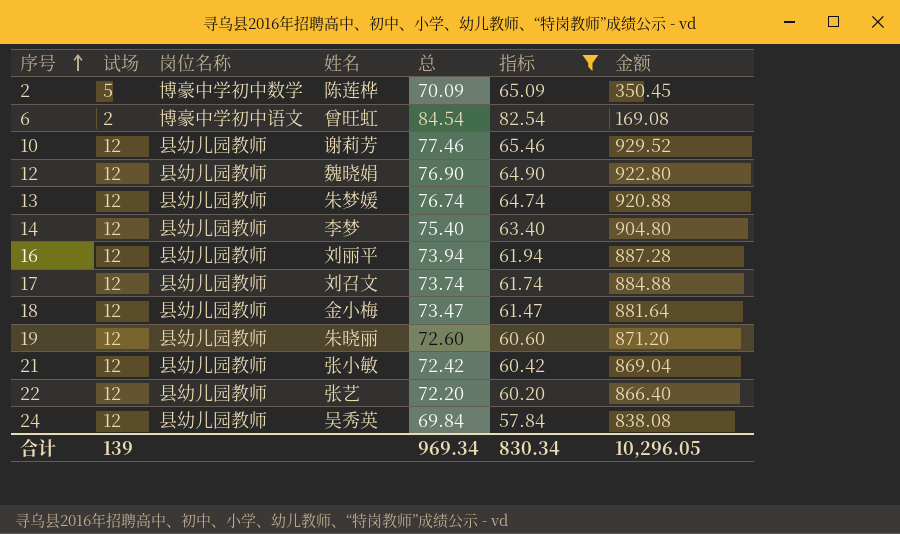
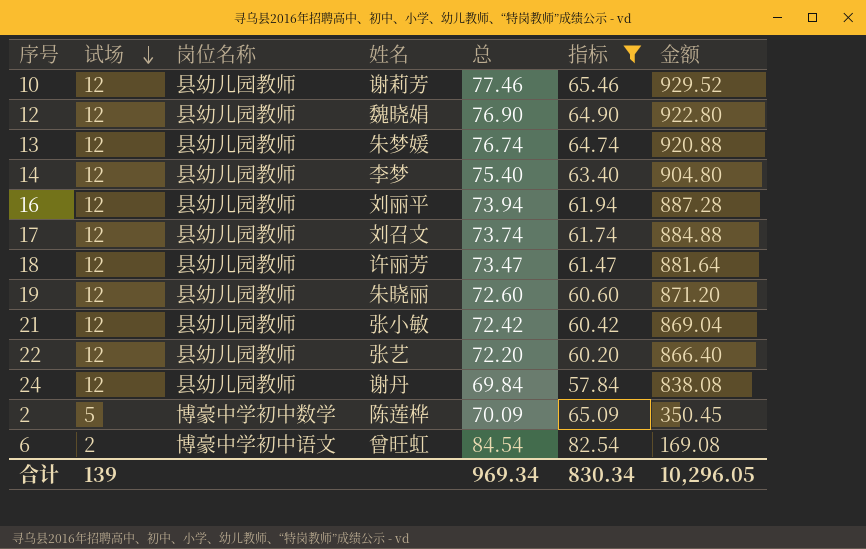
row order: 序号 ascending -> 试场 descending
18 | 姓名: 金小梅 -> 许丽芳
24 | 姓名: 吴秀英 -> 谢丹

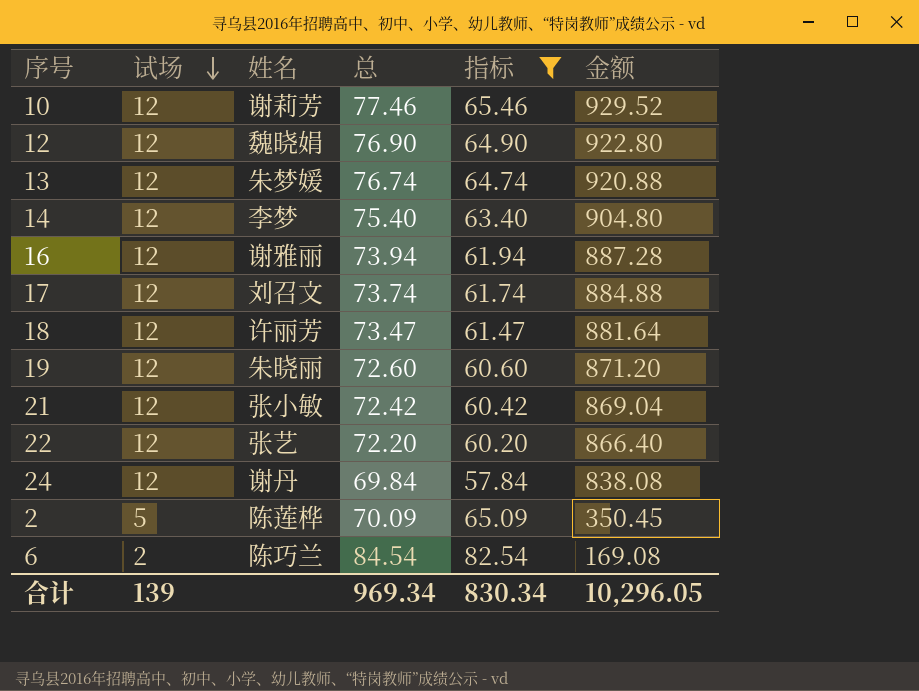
column 岗位名称 | position: 3 -> none
16 | 姓名: 刘丽平 -> 谢雅丽
6 | 姓名: 曾旺虹 -> 陈巧兰

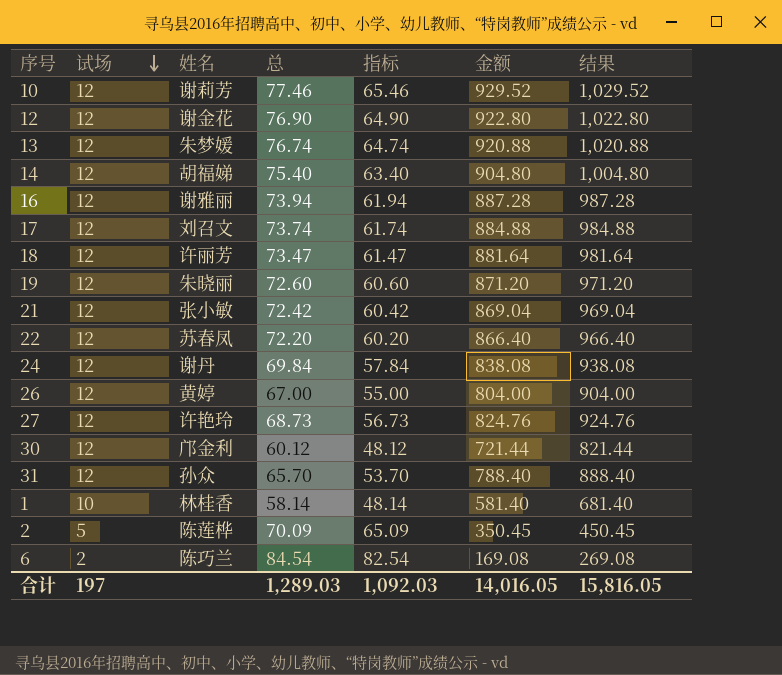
filter: 指标 >= 57.84 -> none
column 结果 | formula: none -> [金额] + 100
12 | 姓名: 魏晓娟 -> 谢金花
14 | 姓名: 李梦 -> 胡福娣
22 | 姓名: 张艺 -> 苏春凤
合计 | 试场: 139 -> 197
合计 | 总: 969.34 -> 1,289.03
合计 | 指标: 830.34 -> 1,092.03
合计 | 金额: 10,296.05 -> 14,016.05

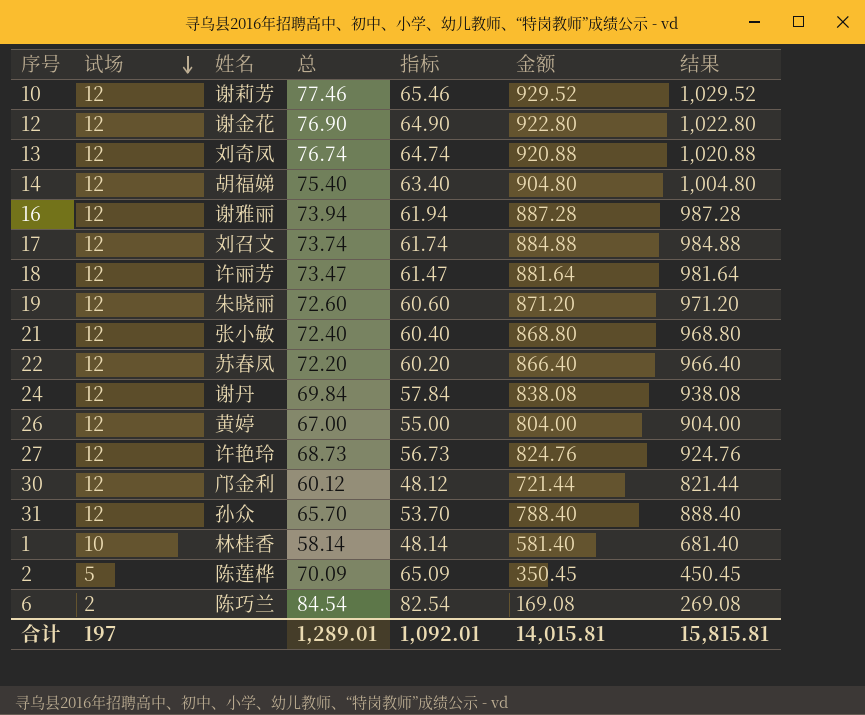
13 | 姓名: 朱梦媛 -> 刘奇凤
21 | 总: 72.42 -> 72.40
21 | 指标: 60.42 -> 60.40
21 | 金额: 869.04 -> 868.80
21 | 结果: 969.04 -> 968.80
合计 | 总: 1,289.03 -> 1,289.01
合计 | 指标: 1,092.03 -> 1,092.01
合计 | 金额: 14,016.05 -> 14,015.81
合计 | 结果: 15,816.05 -> 15,815.81

